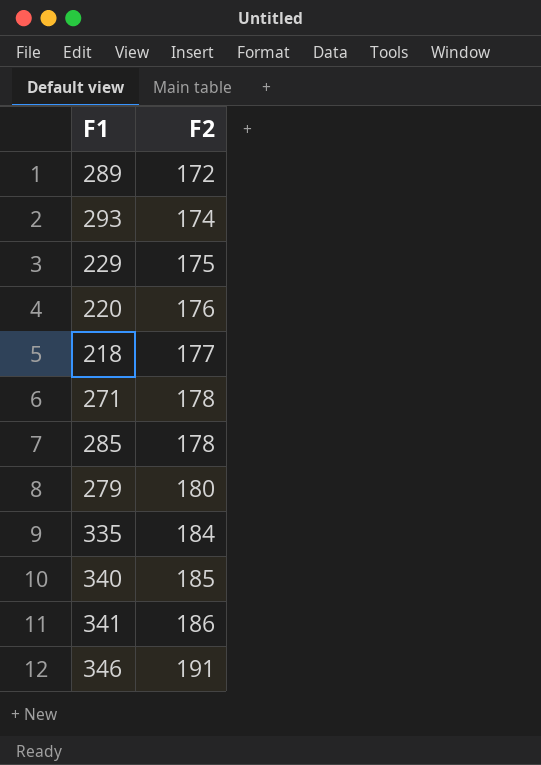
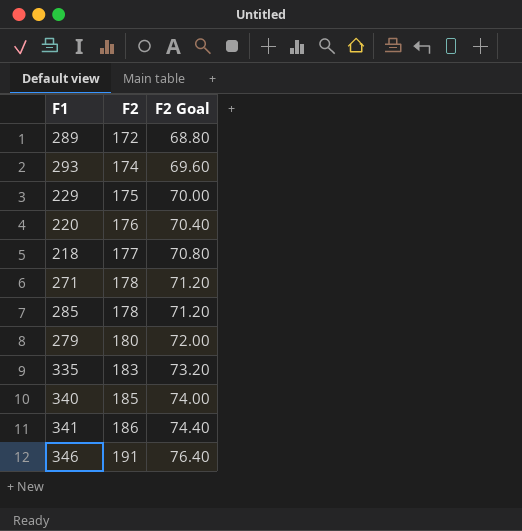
column F2 Goal | formula: none -> [F2] * 0.4
335 | F2: 184 -> 183

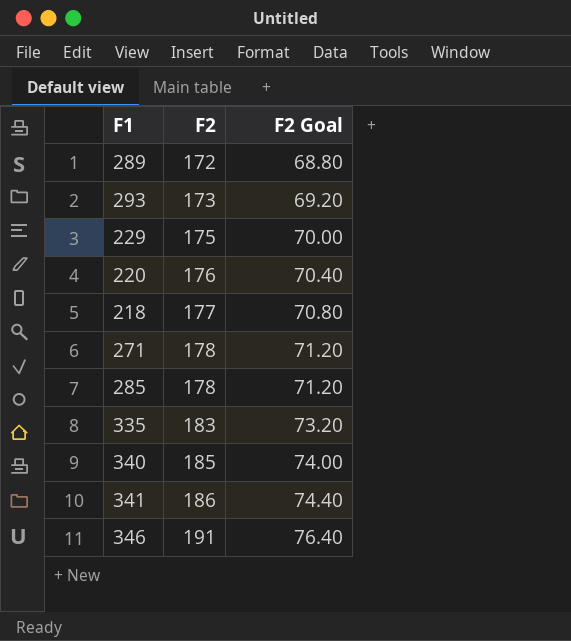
row 279: 180 | 72.00 -> none
293 | F2: 174 -> 173
293 | F2 Goal: 69.60 -> 69.20

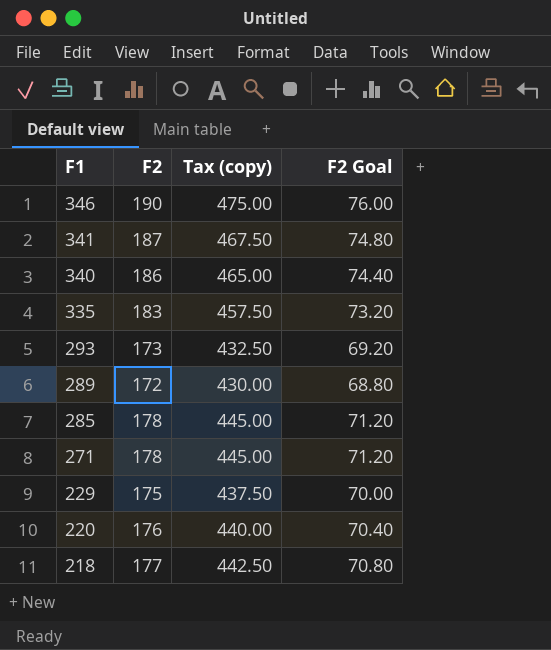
row order: F2 ascending -> F1 descending
column Tax (copy) | formula: none -> [F2] * 2.5
346 | F2: 191 -> 190
346 | F2 Goal: 76.40 -> 76.00
341 | F2: 186 -> 187
341 | F2 Goal: 74.40 -> 74.80
340 | F2: 185 -> 186
340 | F2 Goal: 74.00 -> 74.40

